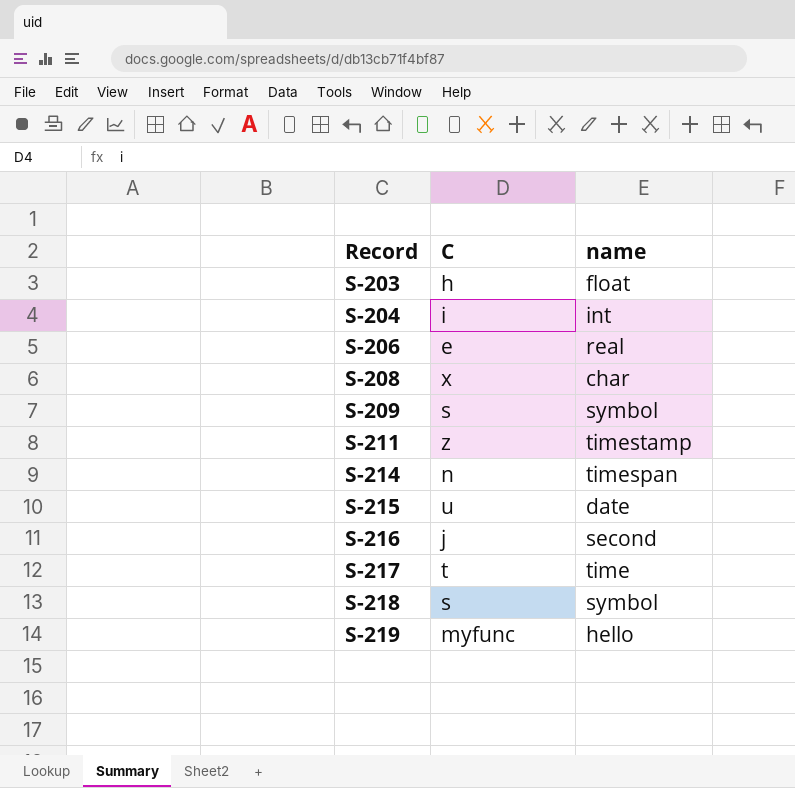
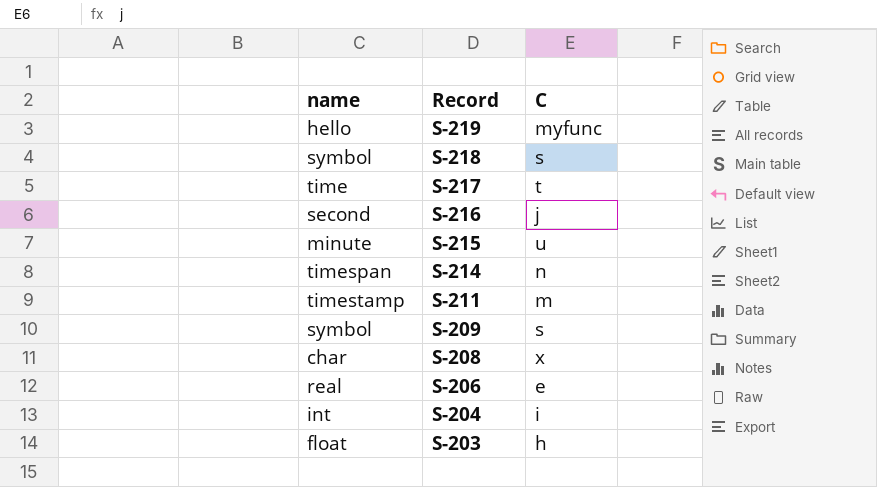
row order: Record ascending -> Record descending
column name | position: 3 -> 1
S-215 | name: date -> minute
S-211 | C: z -> m

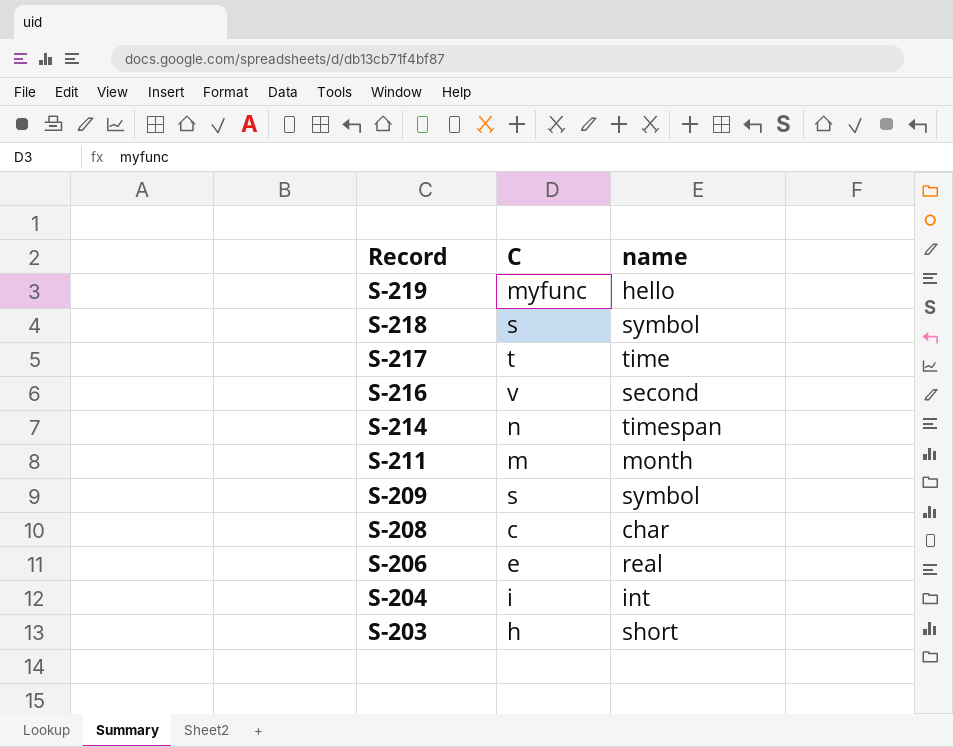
column name | position: 1 -> 3
row S-215: minute | u -> none
S-216 | C: j -> v
S-211 | name: timestamp -> month
S-208 | C: x -> c
S-203 | name: float -> short

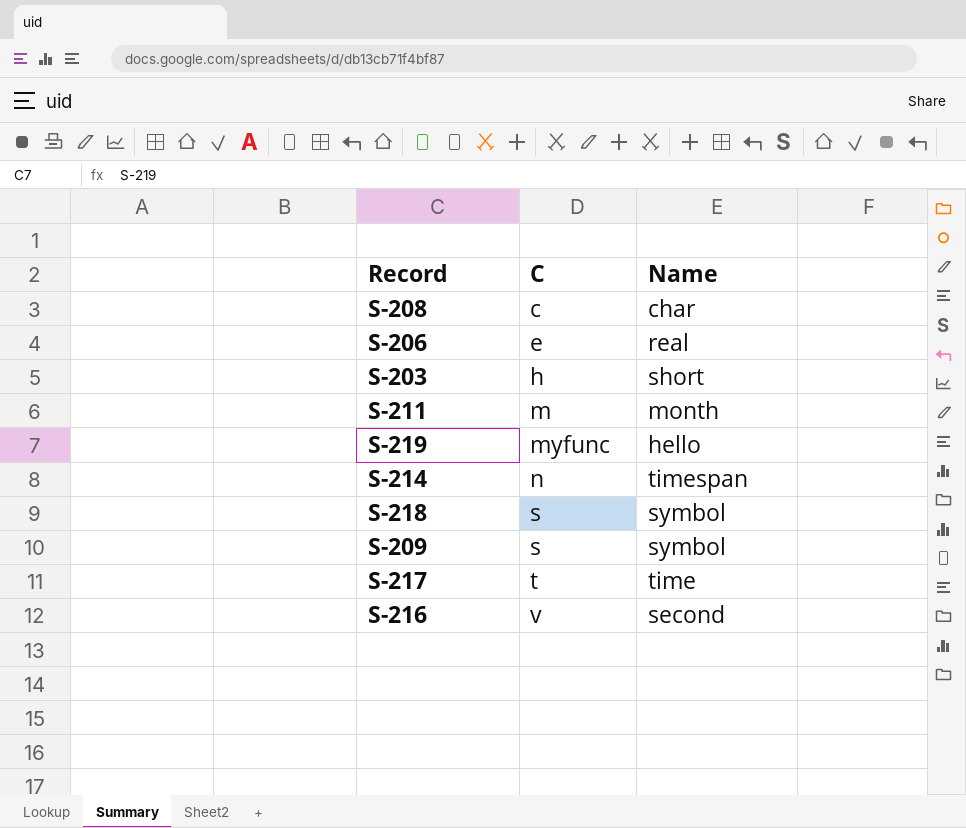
row order: Record descending -> C ascending
column name: name -> Name
row S-204: i | int -> none

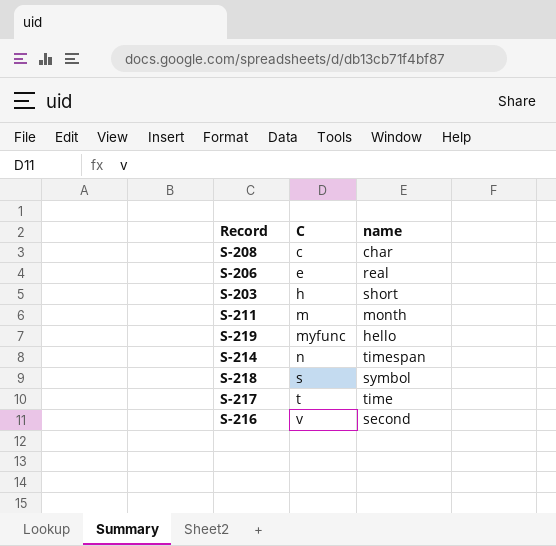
column name: Name -> name
row S-209: s | symbol -> none

